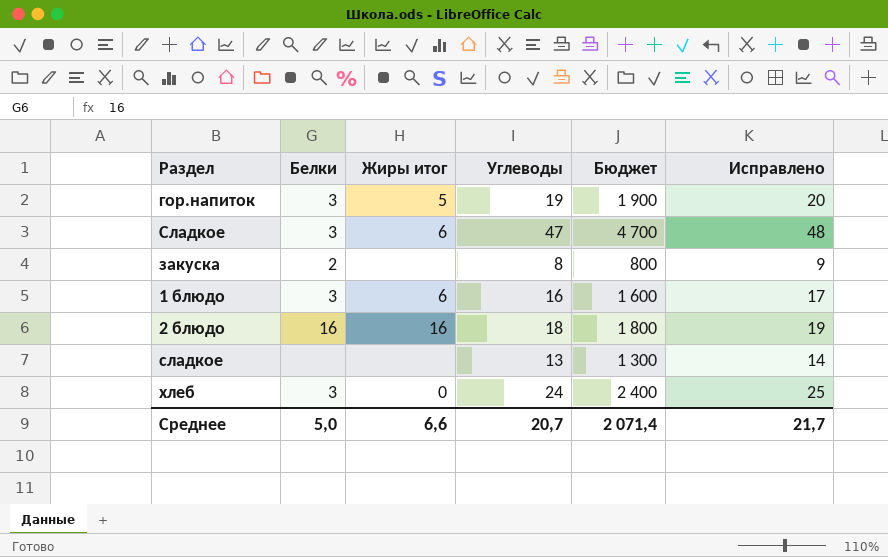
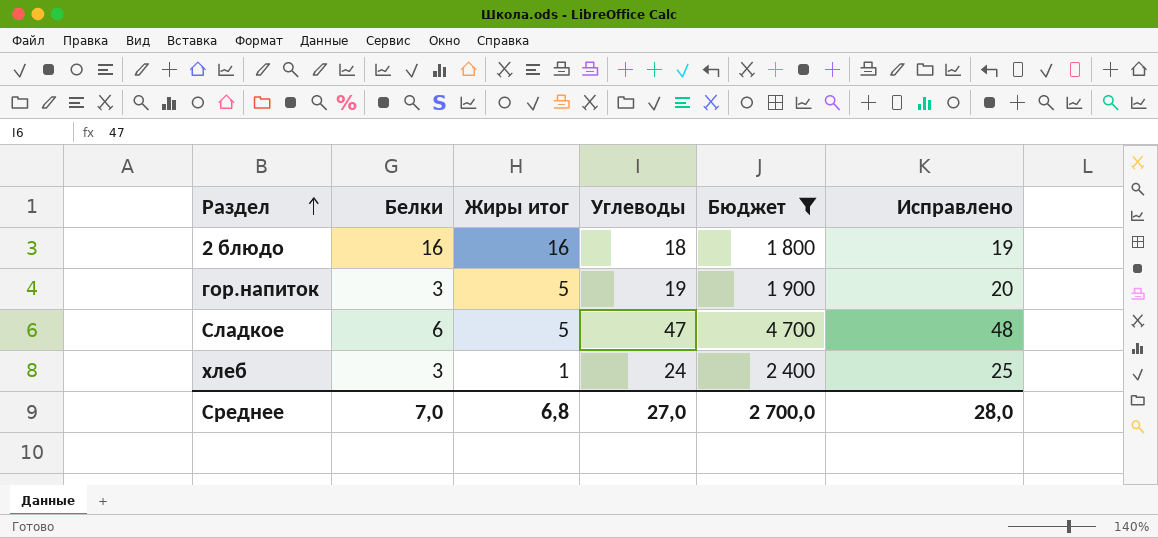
filter: none -> Бюджет >= 1 800
row order: none -> Раздел ascending
Сладкое | Белки: 3 -> 6
Сладкое | Жиры итог: 6 -> 5
хлеб | Жиры итог: 0 -> 1
Среднее | Белки: 5,0 -> 7,0
Среднее | Жиры итог: 6,6 -> 6,8
Среднее | Углеводы: 20,7 -> 27,0
Среднее | Бюджет: 2 071,4 -> 2 700,0
Среднее | Исправлено: 21,7 -> 28,0

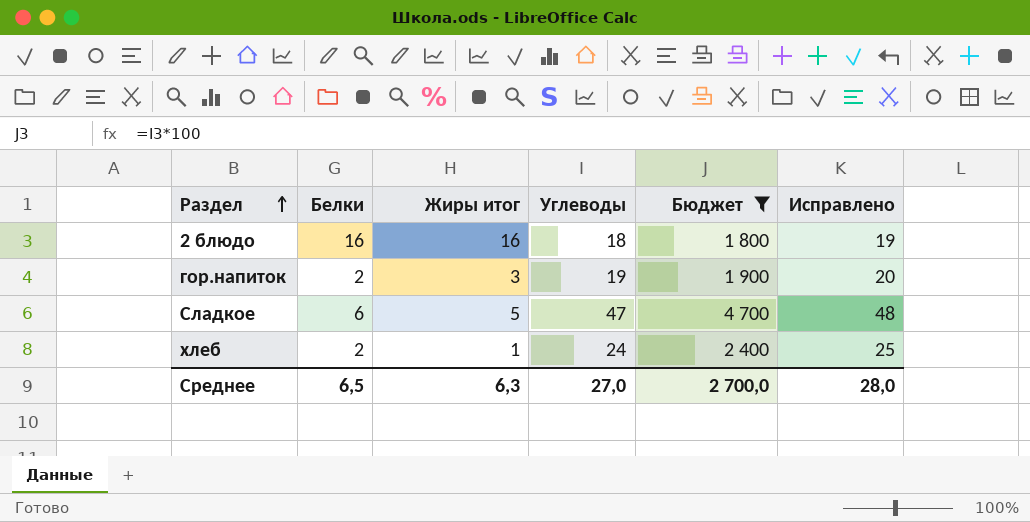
гор.напиток | Белки: 3 -> 2
гор.напиток | Жиры итог: 5 -> 3
хлеб | Белки: 3 -> 2
Среднее | Белки: 7,0 -> 6,5
Среднее | Жиры итог: 6,8 -> 6,3

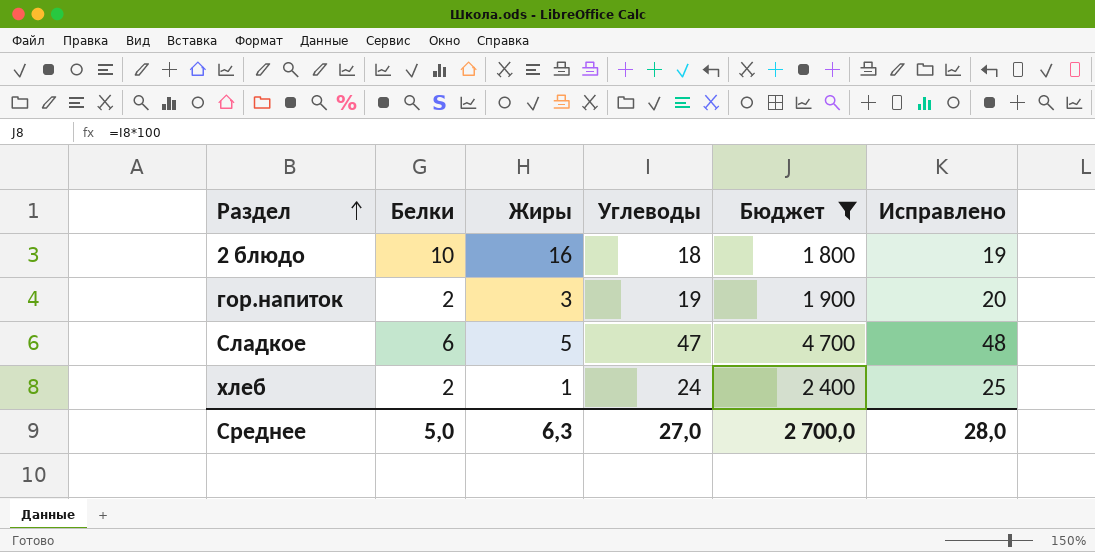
column name: Жиры итог -> Жиры
2 блюдо | Белки: 16 -> 10
Среднее | Белки: 6,5 -> 5,0

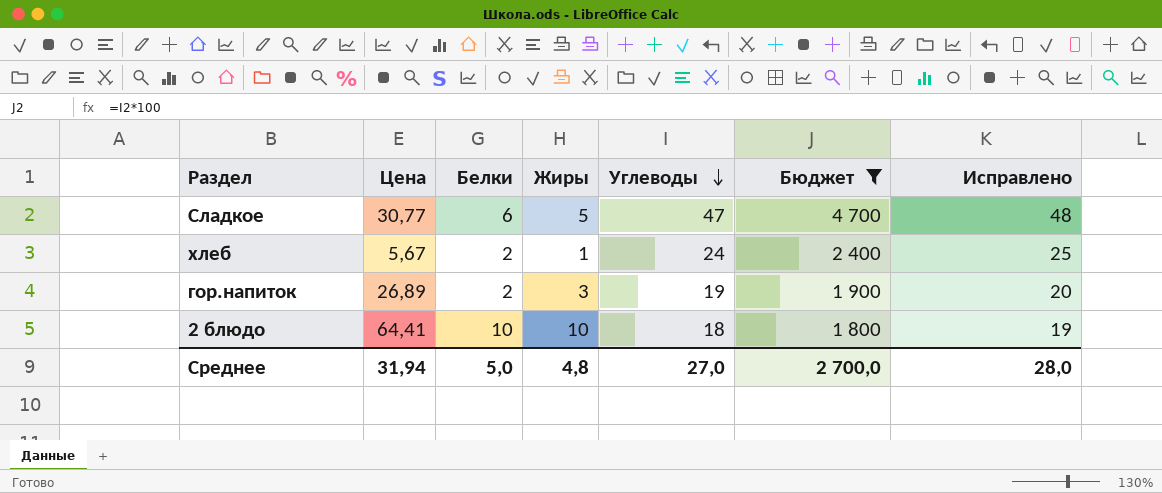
row order: Раздел ascending -> Углеводы descending
column Цена | position: none -> 2
2 блюдо | Жиры: 16 -> 10
Среднее | Жиры: 6,3 -> 4,8

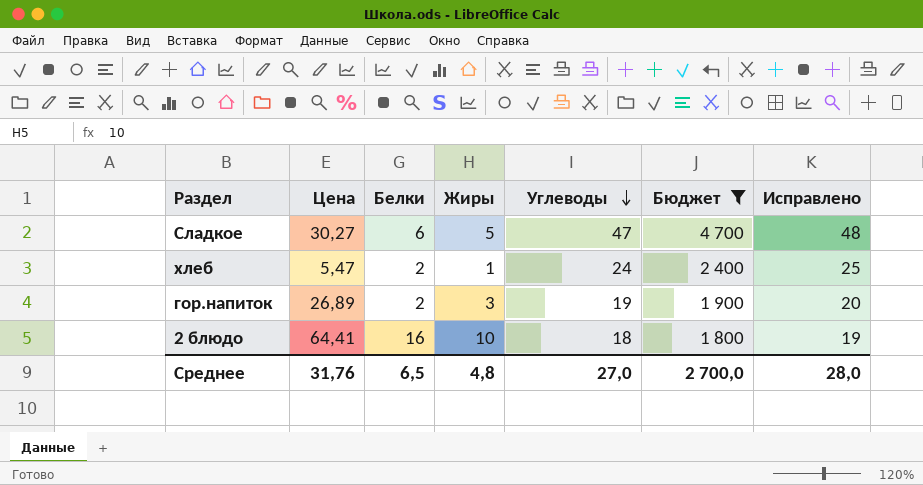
Сладкое | Цена: 30,77 -> 30,27
хлеб | Цена: 5,67 -> 5,47
2 блюдо | Белки: 10 -> 16
Среднее | Цена: 31,94 -> 31,76
Среднее | Белки: 5,0 -> 6,5

